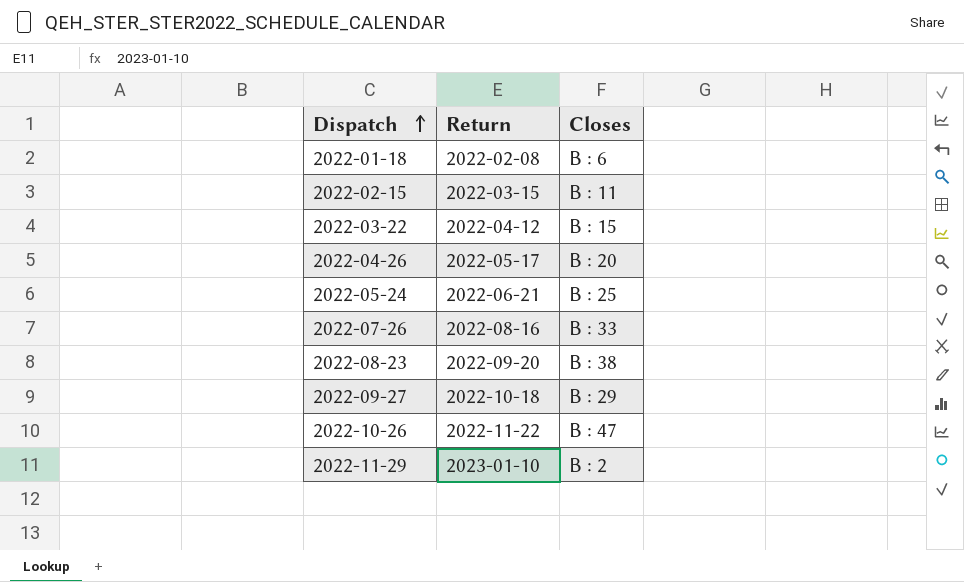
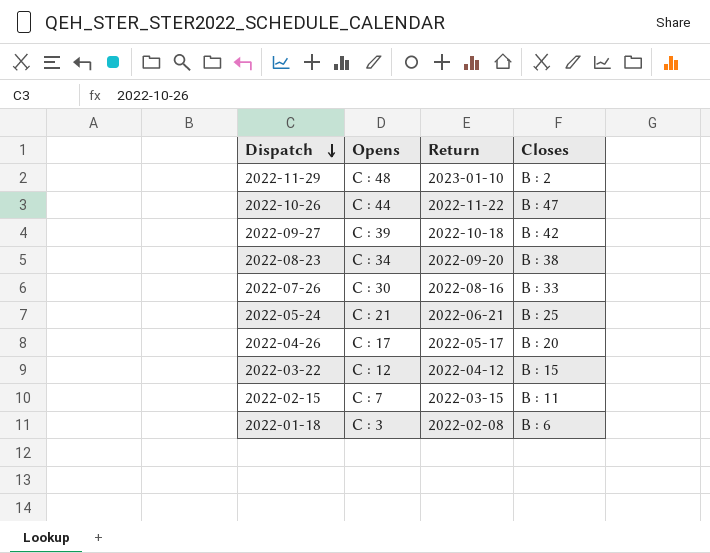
row order: Dispatch ascending -> Dispatch descending
column Opens | position: none -> 2
2022-09-27 | Closes: B : 29 -> B : 42

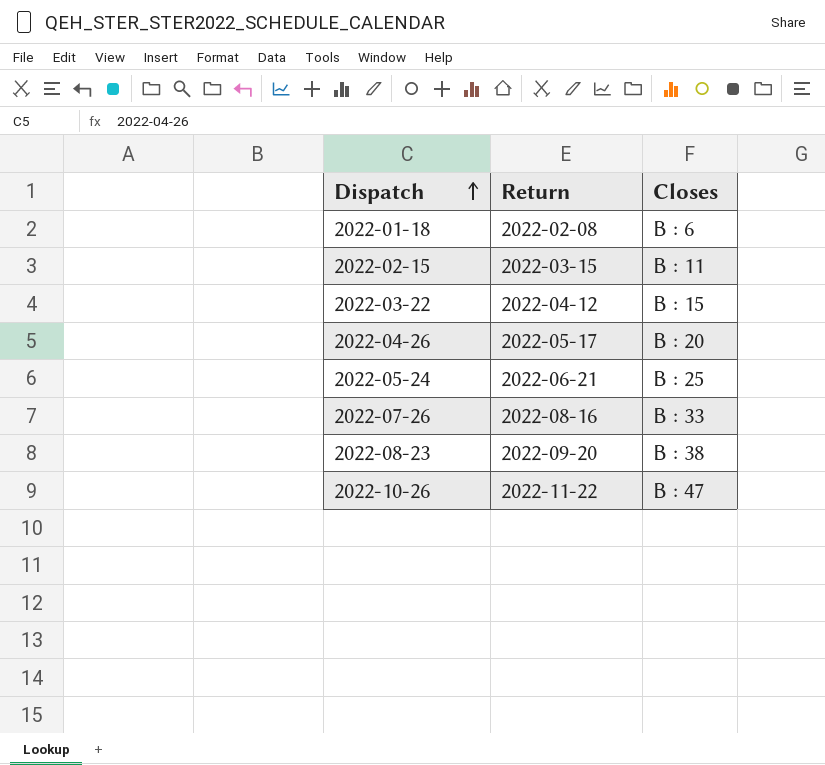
row order: Dispatch descending -> Dispatch ascending
column Opens | position: 2 -> none
row 2022-11-29: C : 48 | 2023-01-10 | B : 2 -> none
row 2022-09-27: C : 39 | 2022-10-18 | B : 42 -> none

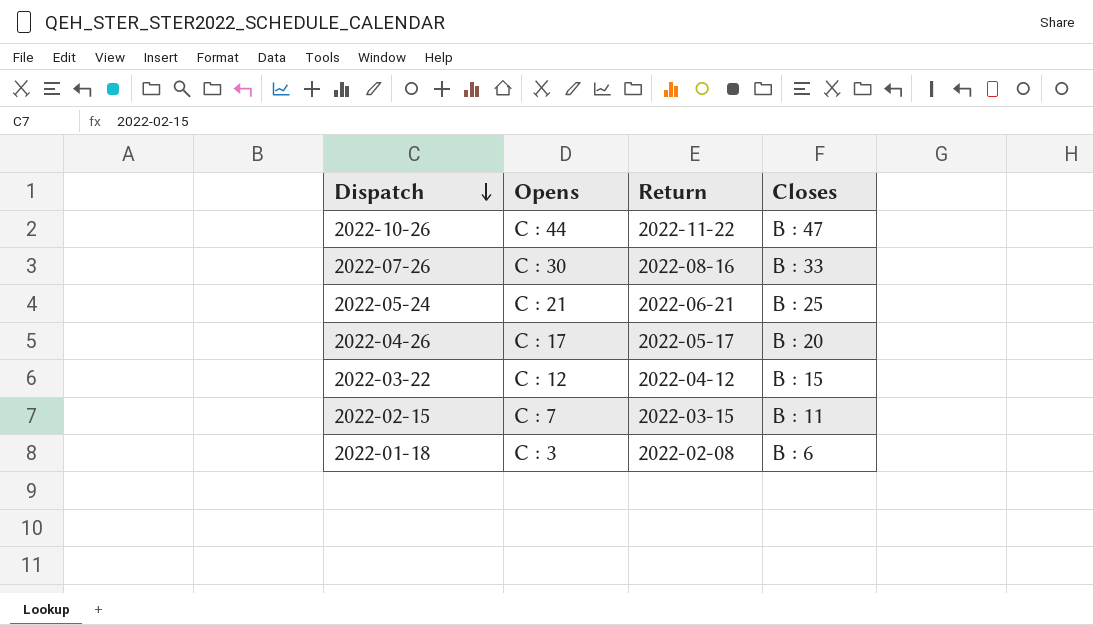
row order: Dispatch ascending -> Dispatch descending
column Opens | position: none -> 2
row 2022-08-23: 2022-09-20 | B : 38 -> none

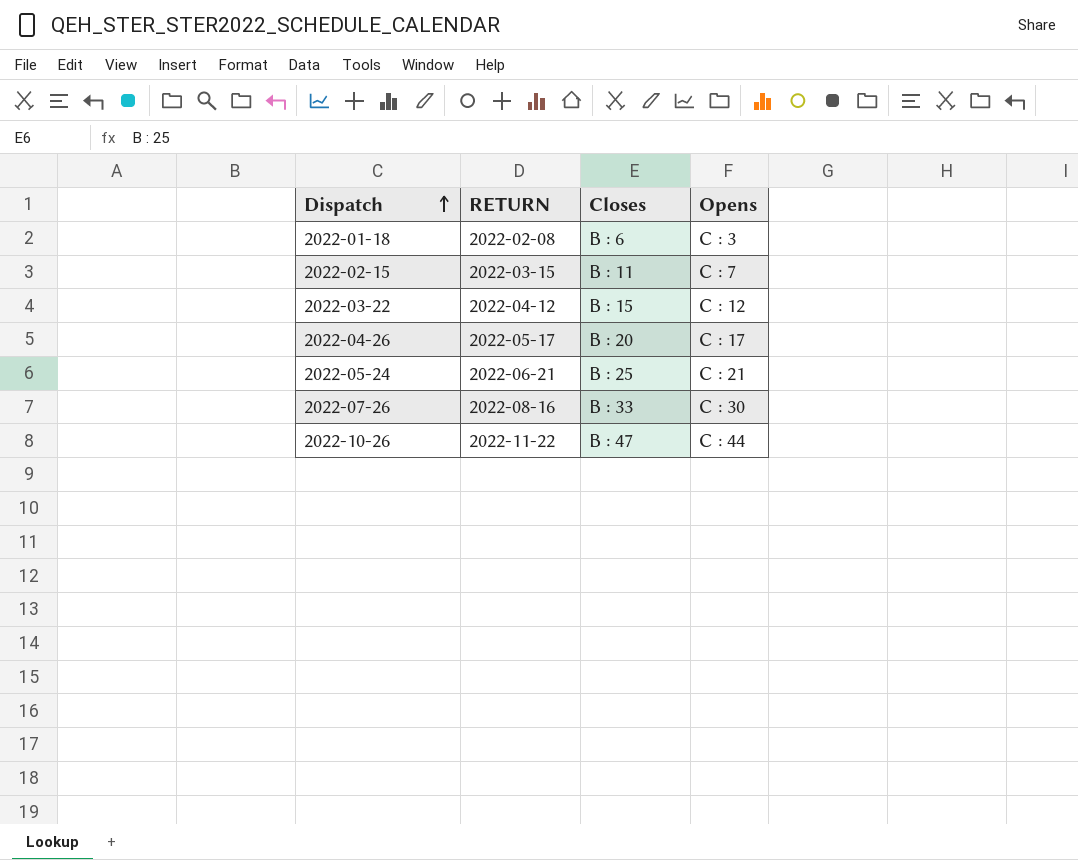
row order: Dispatch descending -> Dispatch ascending
column name: Return -> RETURN
column Opens | position: 2 -> 4

